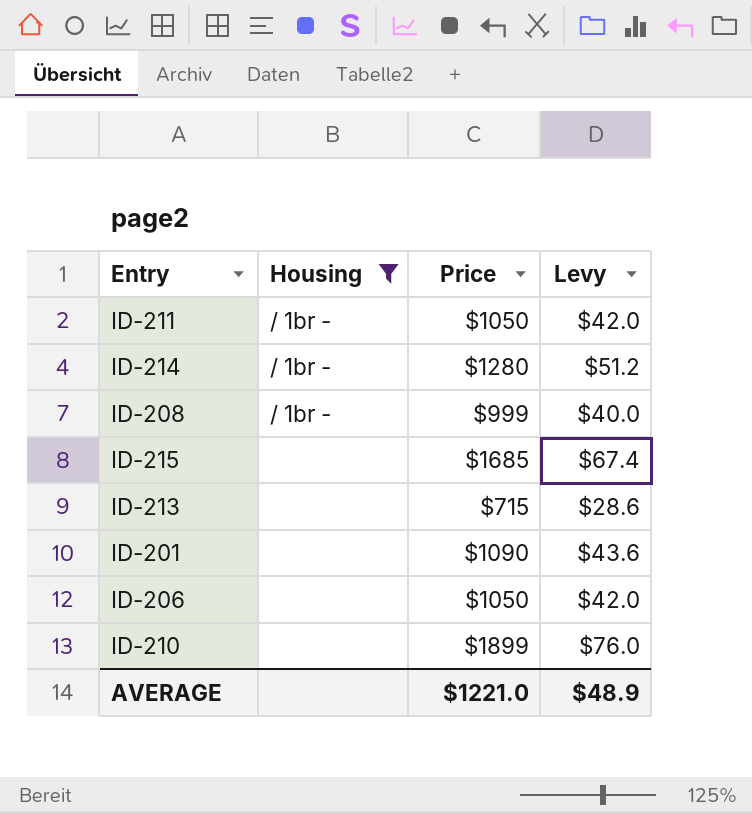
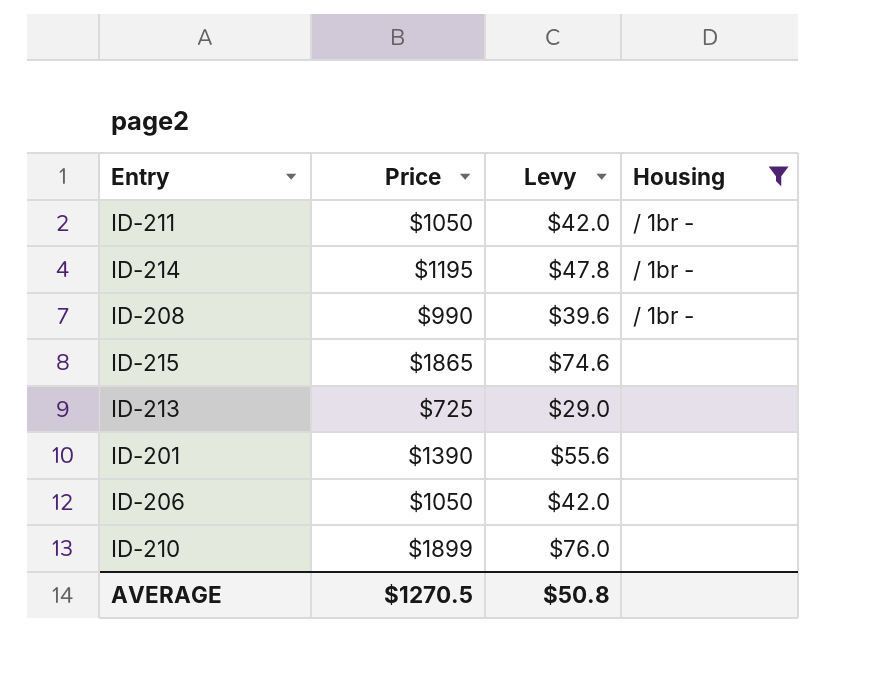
column Housing | position: 2 -> 4
ID-214 | Price: $1280 -> $1195
ID-214 | Levy: $51.2 -> $47.8
ID-208 | Price: $999 -> $990
ID-208 | Levy: $40.0 -> $39.6
ID-215 | Price: $1685 -> $1865
ID-215 | Levy: $67.4 -> $74.6
ID-213 | Price: $715 -> $725
ID-213 | Levy: $28.6 -> $29.0
ID-201 | Price: $1090 -> $1390
ID-201 | Levy: $43.6 -> $55.6
AVERAGE | Price: $1221.0 -> $1270.5
AVERAGE | Levy: $48.9 -> $50.8

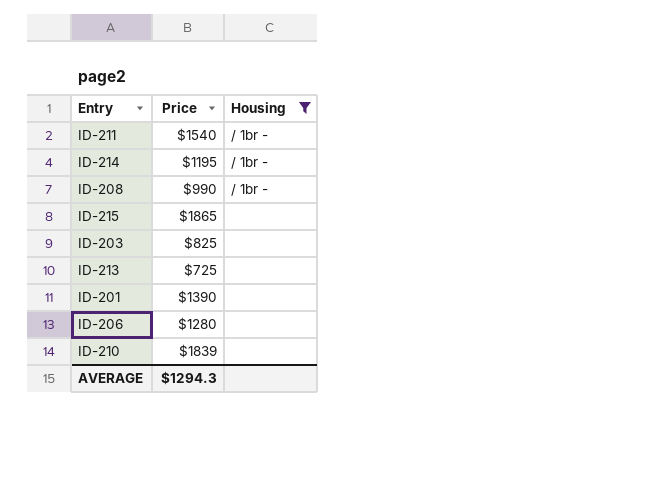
column Levy | formula: [Price] * 0.04 -> none
ID-211 | Price: $1050 -> $1540
row ID-203: none -> $825 | none
ID-206 | Price: $1050 -> $1280
ID-210 | Price: $1899 -> $1839
AVERAGE | Price: $1270.5 -> $1294.3

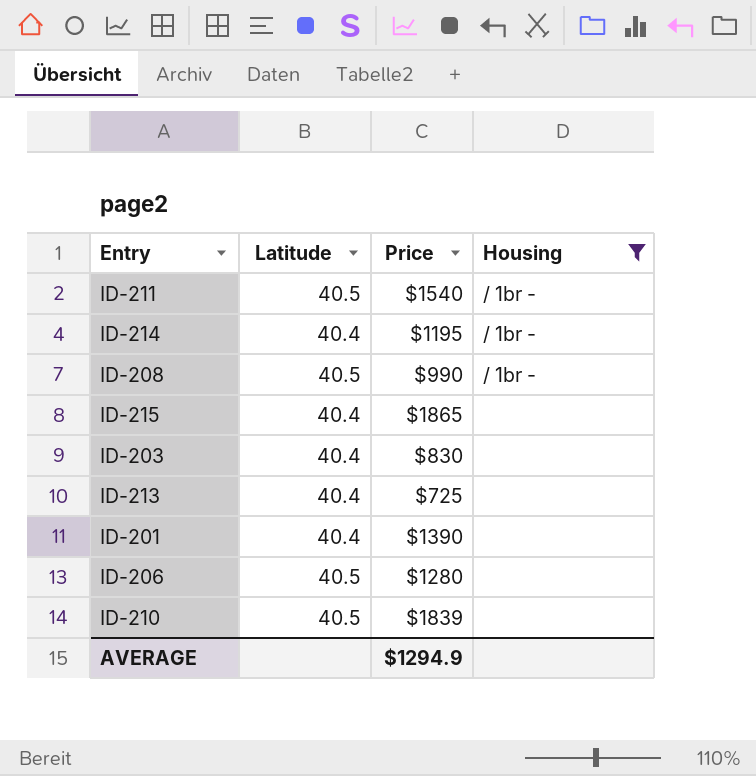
column Latitude | position: none -> 2
ID-203 | Price: $825 -> $830
AVERAGE | Price: $1294.3 -> $1294.9

